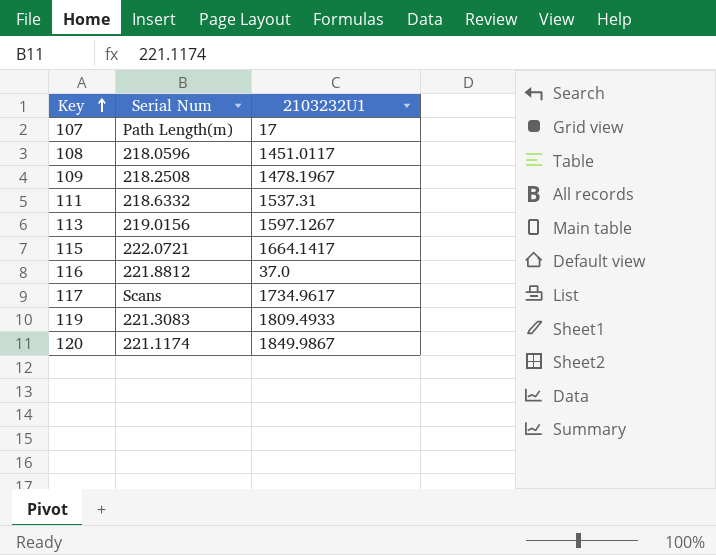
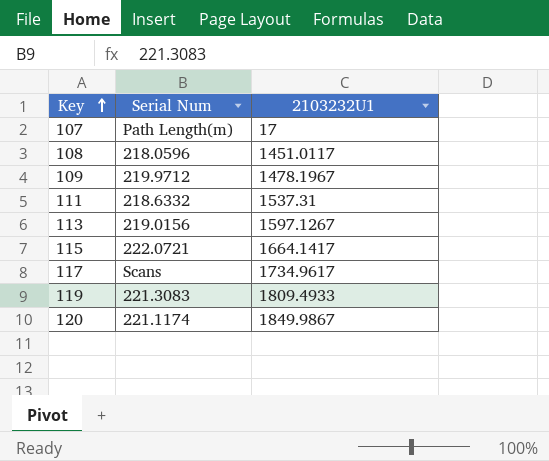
row 116: 221.8812 | 37.0 -> none
109 | Serial Num: 218.2508 -> 219.9712

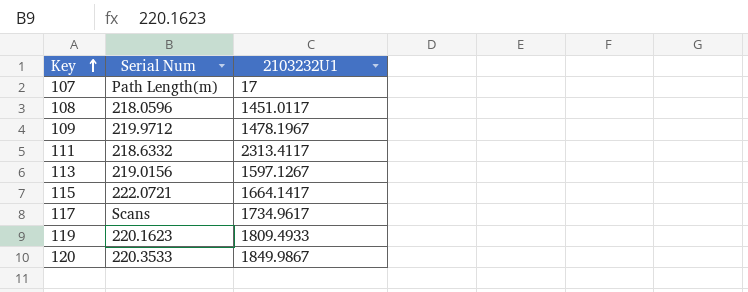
111 | 2103232U1: 1537.31 -> 2313.4117
119 | Serial Num: 221.3083 -> 220.1623
120 | Serial Num: 221.1174 -> 220.3533

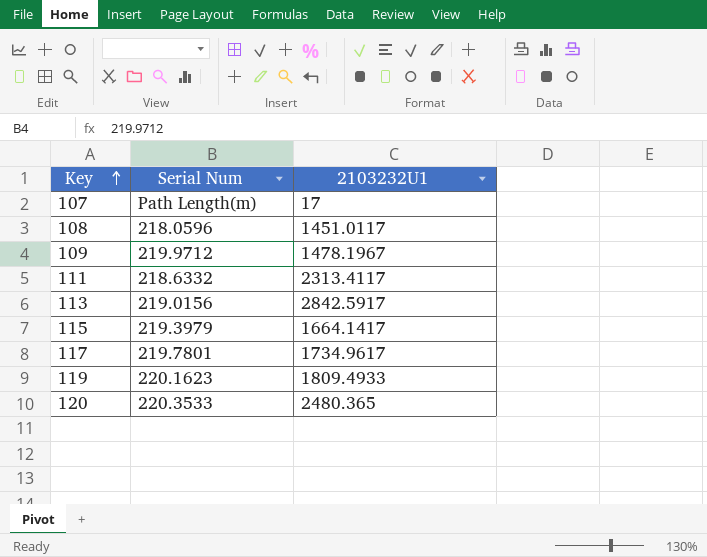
113 | 2103232U1: 1597.1267 -> 2842.5917
115 | Serial Num: 222.0721 -> 219.3979
117 | Serial Num: Scans -> 219.7801
120 | 2103232U1: 1849.9867 -> 2480.365

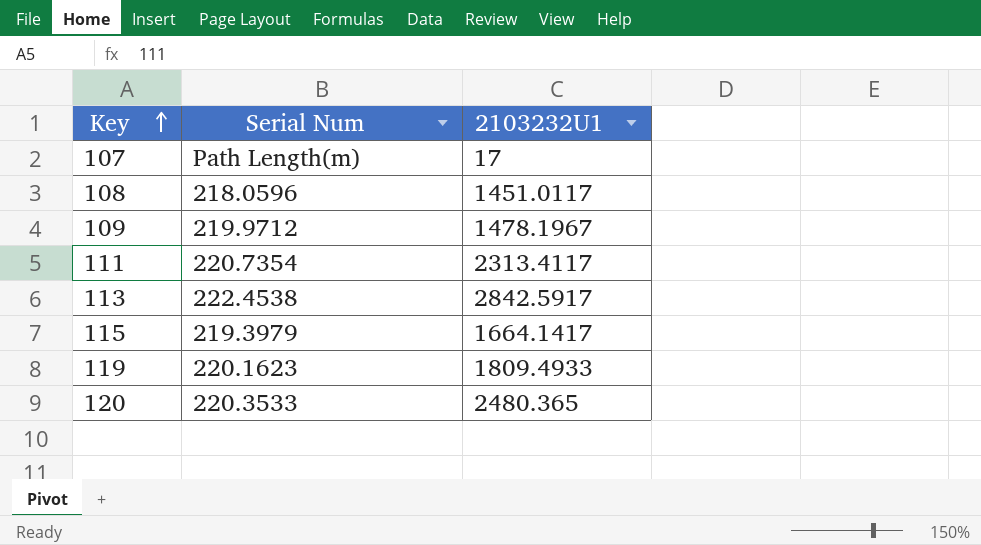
row 117: 219.7801 | 1734.9617 -> none
111 | Serial Num: 218.6332 -> 220.7354
113 | Serial Num: 219.0156 -> 222.4538

